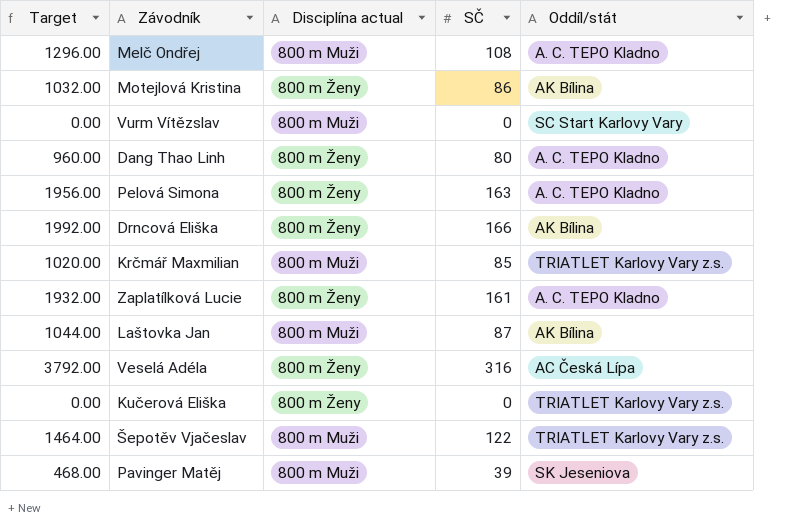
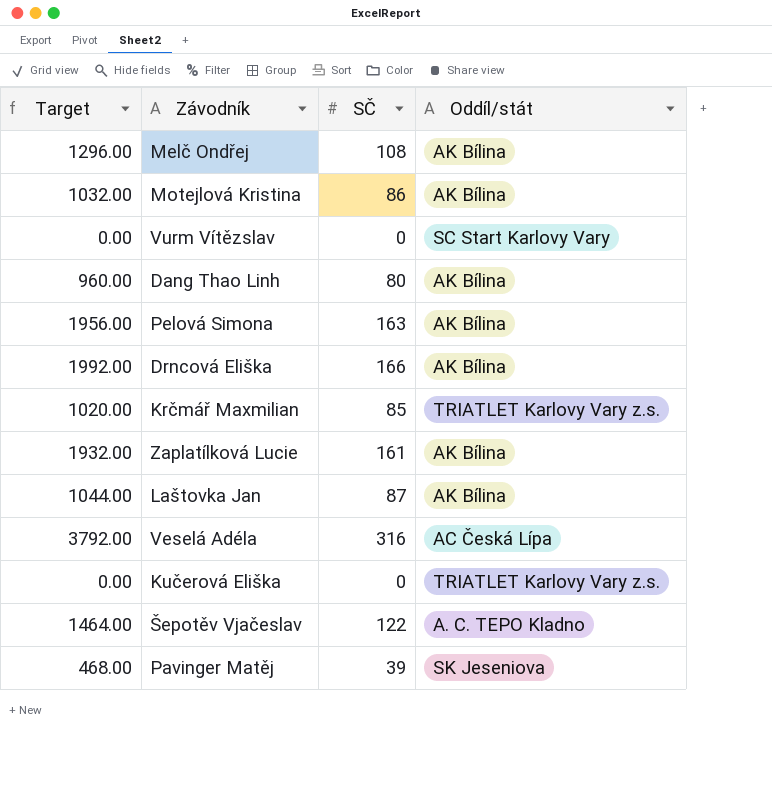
column Disciplína actual | position: 3 -> none
Melč Ondřej | Oddíl/stát: A. C. TEPO Kladno -> AK Bílina
Dang Thao Linh | Oddíl/stát: A. C. TEPO Kladno -> AK Bílina
Pelová Simona | Oddíl/stát: A. C. TEPO Kladno -> AK Bílina
Zaplatílková Lucie | Oddíl/stát: A. C. TEPO Kladno -> AK Bílina
Šepotěv Vjačeslav | Oddíl/stát: TRIATLET Karlovy Vary z.s. -> A. C. TEPO Kladno

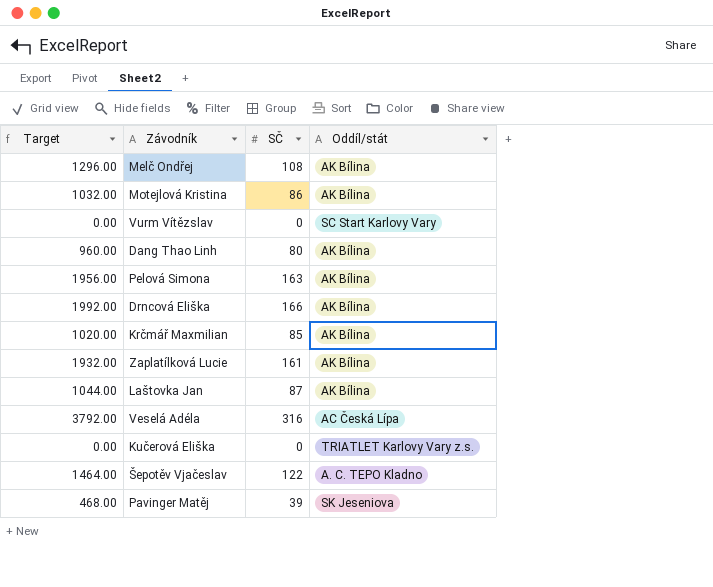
Krčmář Maxmilian | Oddíl/stát: TRIATLET Karlovy Vary z.s. -> AK Bílina

